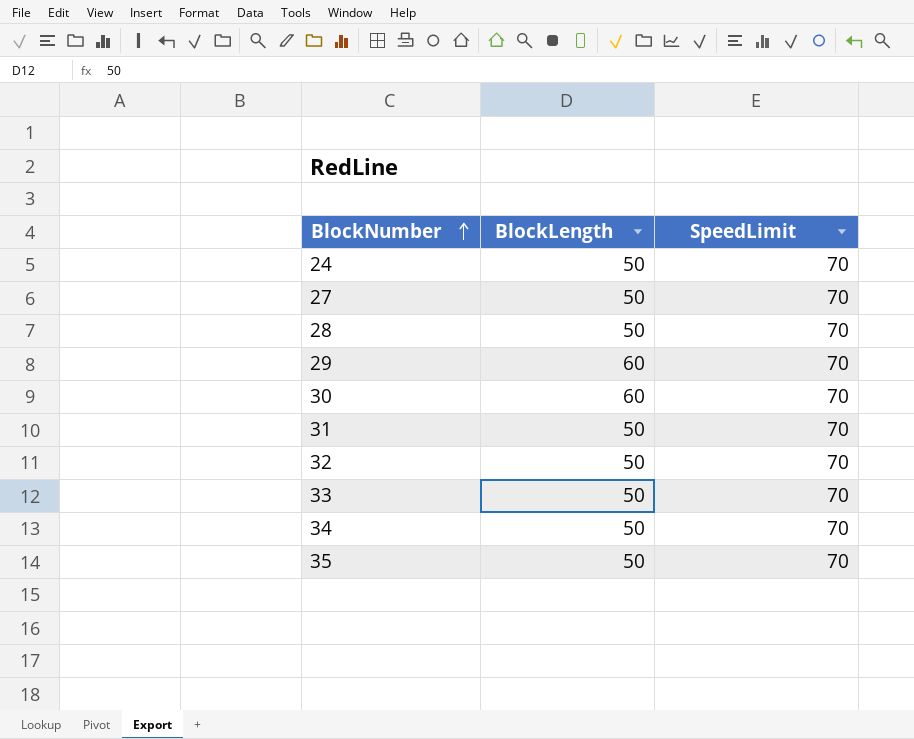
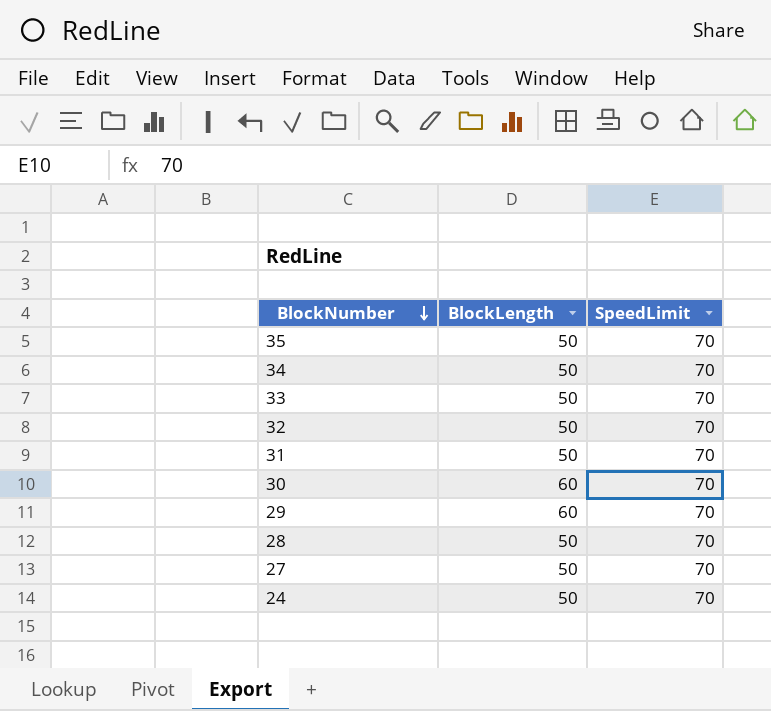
row order: BlockNumber ascending -> BlockNumber descending

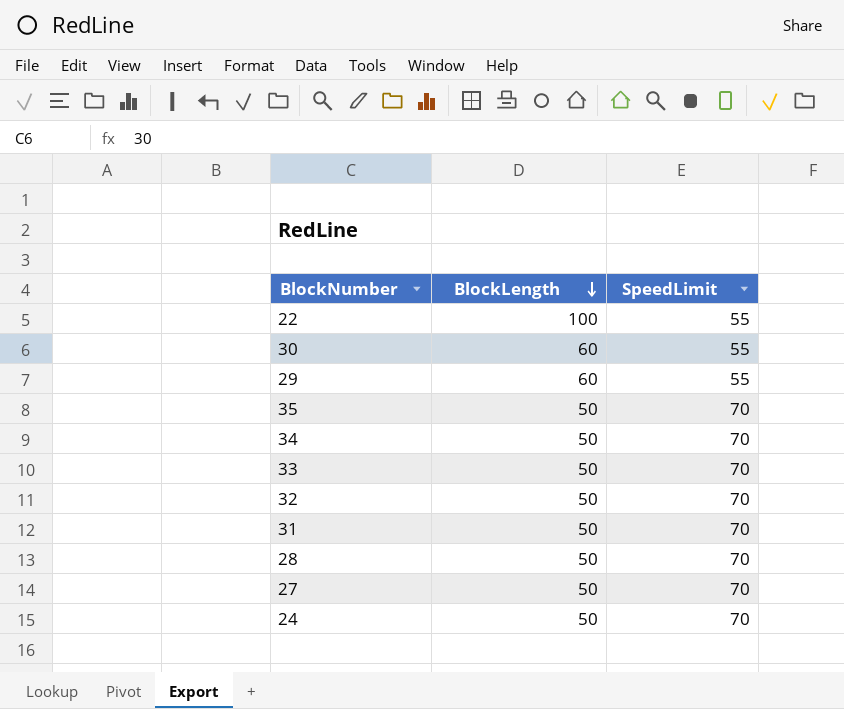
row order: BlockNumber descending -> BlockLength descending
row 22: none -> 100 | 55
30 | SpeedLimit: 70 -> 55
29 | SpeedLimit: 70 -> 55

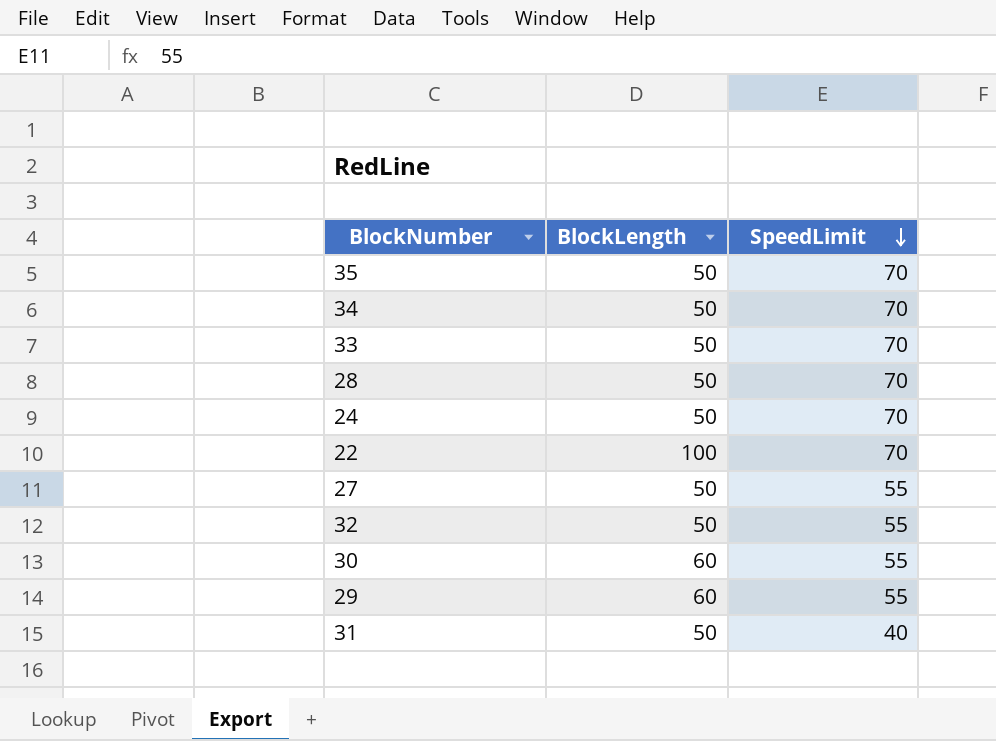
row order: BlockLength descending -> SpeedLimit descending
22 | SpeedLimit: 55 -> 70
27 | SpeedLimit: 70 -> 55
32 | SpeedLimit: 70 -> 55
31 | SpeedLimit: 70 -> 40

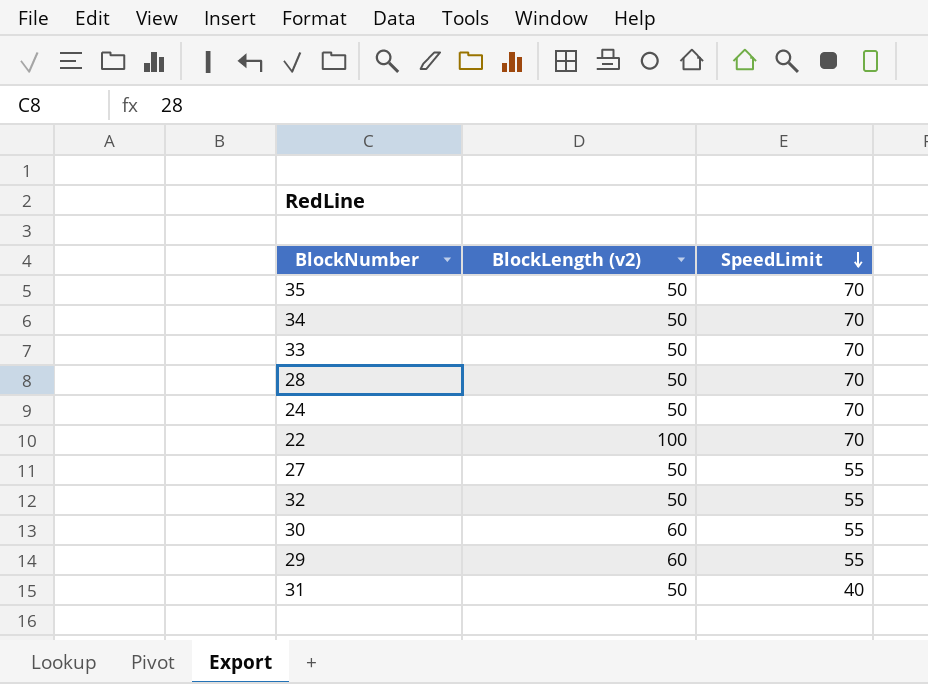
column name: BlockLength -> BlockLength (v2)

